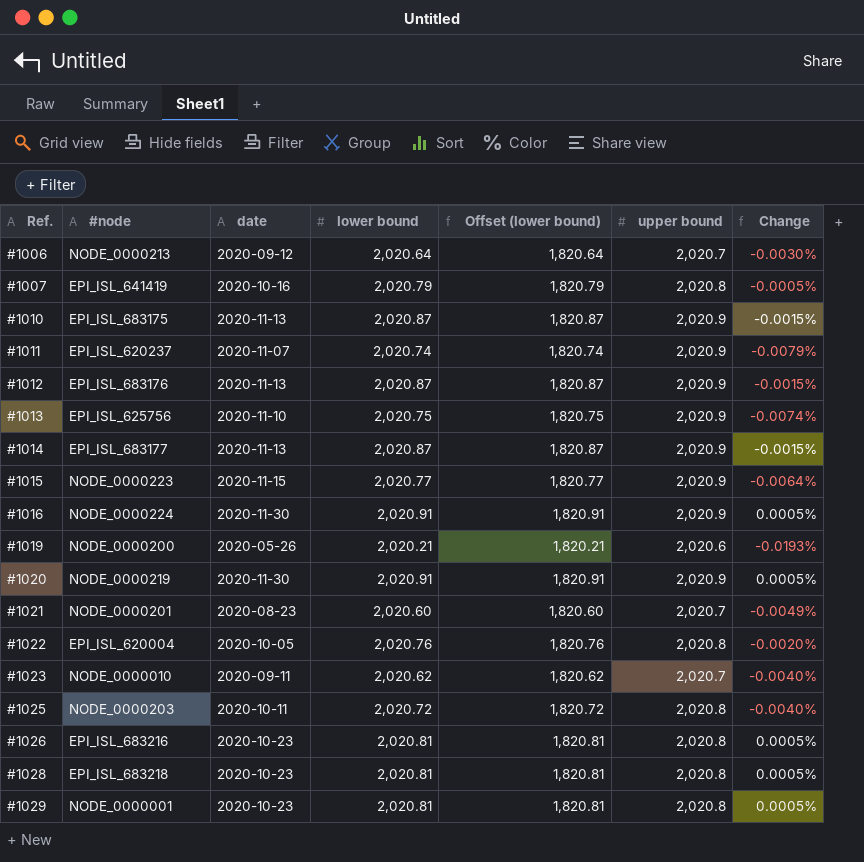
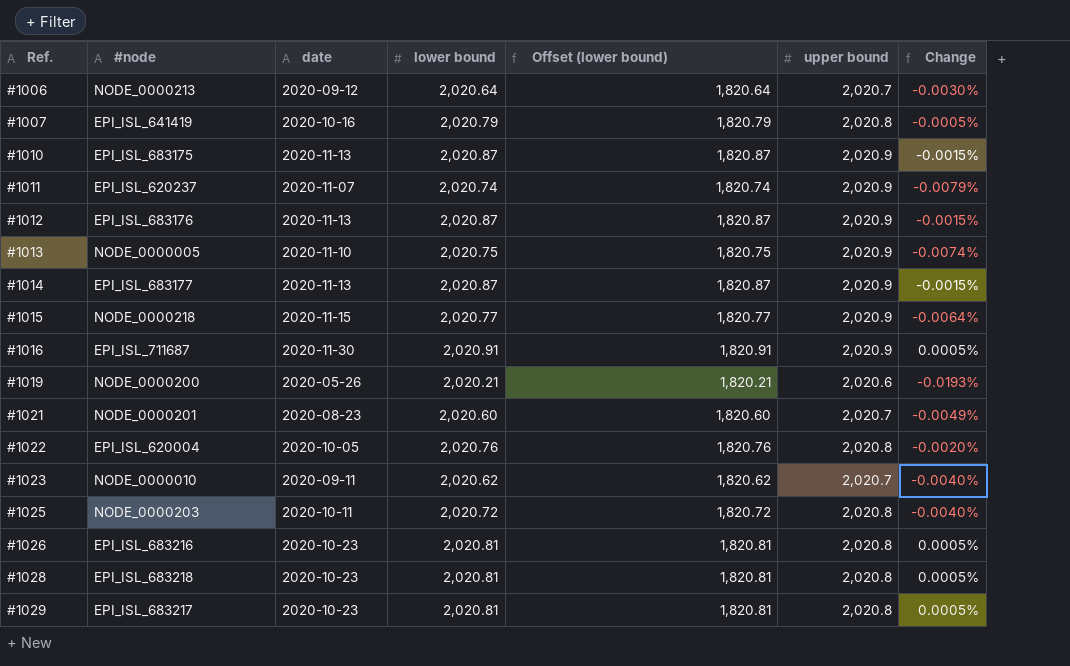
row #1020: NODE_0000219 | 2020-11-30 | 2,020.91 | 1,820.91 | 2,020.9 | 0.0005% -> none
#1013 | #node: EPI_ISL_625756 -> NODE_0000005
#1015 | #node: NODE_0000223 -> NODE_0000218
#1016 | #node: NODE_0000224 -> EPI_ISL_711687
#1029 | #node: NODE_0000001 -> EPI_ISL_683217

